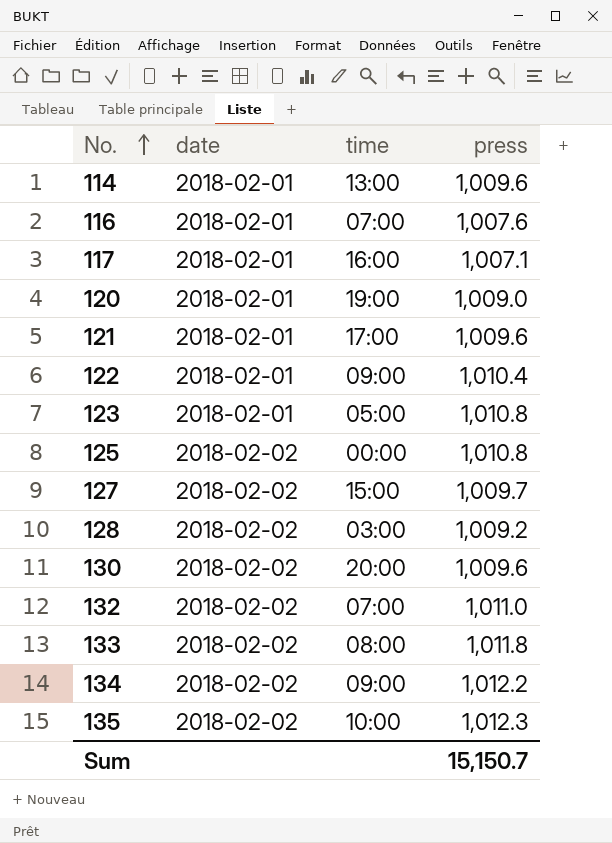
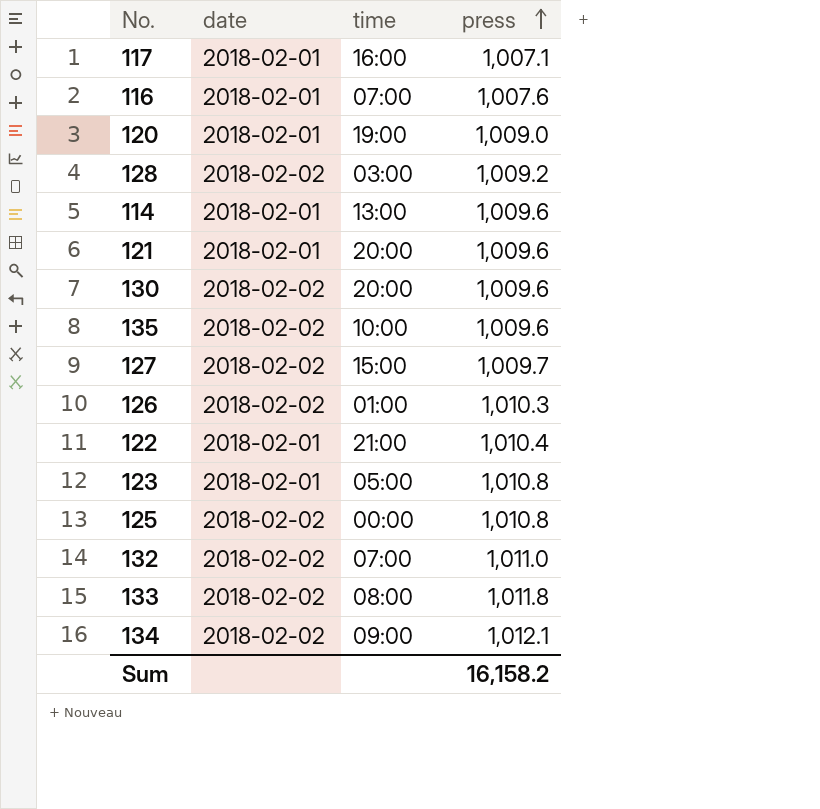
row order: No. ascending -> press ascending
121 | time: 17:00 -> 20:00
135 | press: 1,012.3 -> 1,009.6
row 126: none -> 2018-02-02 | 01:00 | 1,010.3
122 | time: 09:00 -> 21:00
134 | press: 1,012.2 -> 1,012.1
Sum | press: 15,150.7 -> 16,158.2

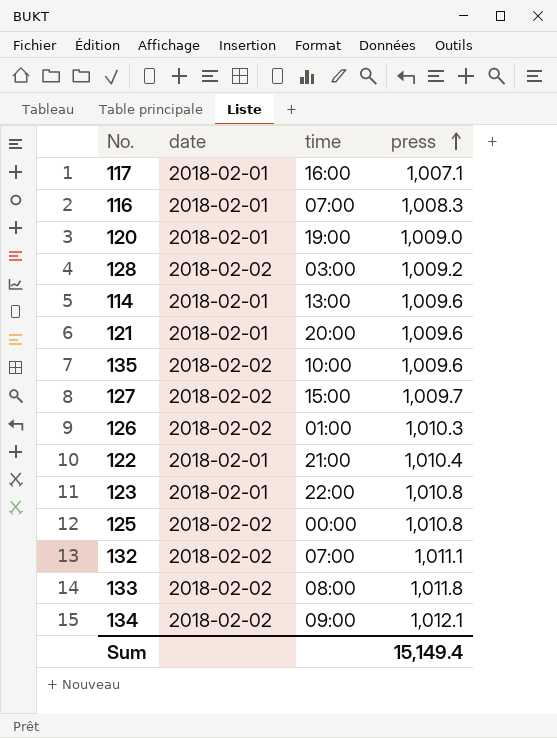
row 130: 2018-02-02 | 20:00 | 1,009.6 -> none
116 | press: 1,007.6 -> 1,008.3
123 | time: 05:00 -> 22:00
132 | press: 1,011.0 -> 1,011.1
Sum | press: 16,158.2 -> 15,149.4

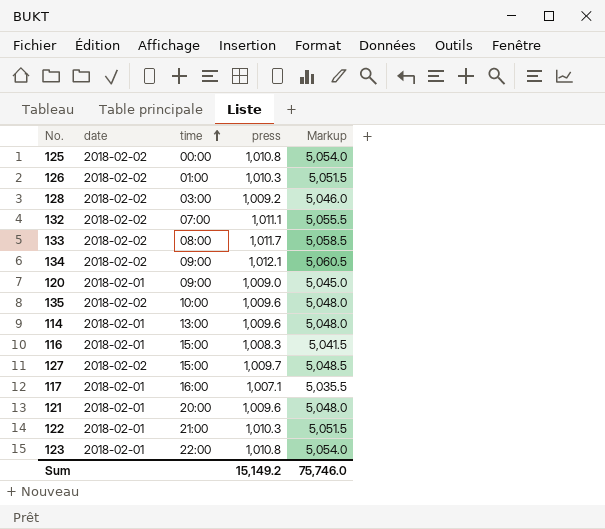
row order: press ascending -> time ascending
column Markup | formula: none -> [press] * 5
133 | press: 1,011.8 -> 1,011.7
120 | time: 19:00 -> 09:00
116 | time: 07:00 -> 15:00
122 | press: 1,010.4 -> 1,010.3
Sum | press: 15,149.4 -> 15,149.2

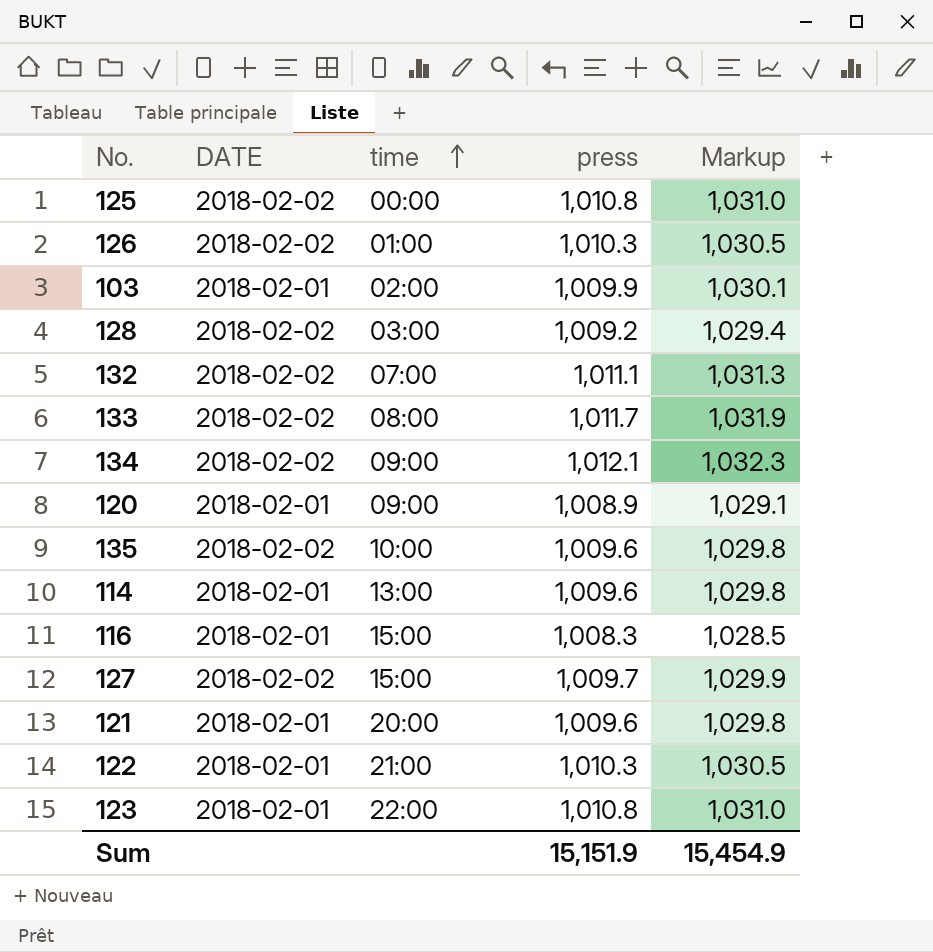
column name: date -> DATE
column Markup | formula: [press] * 5 -> [press] * 1.02
row 117: 2018-02-01 | 16:00 | 1,007.1 | 5,035.5 -> none
row 103: none -> 2018-02-01 | 02:00 | 1,009.9 | 1,030.1
120 | press: 1,009.0 -> 1,008.9
Sum | press: 15,149.2 -> 15,151.9
Sum | Markup: 75,746.0 -> 15,454.9

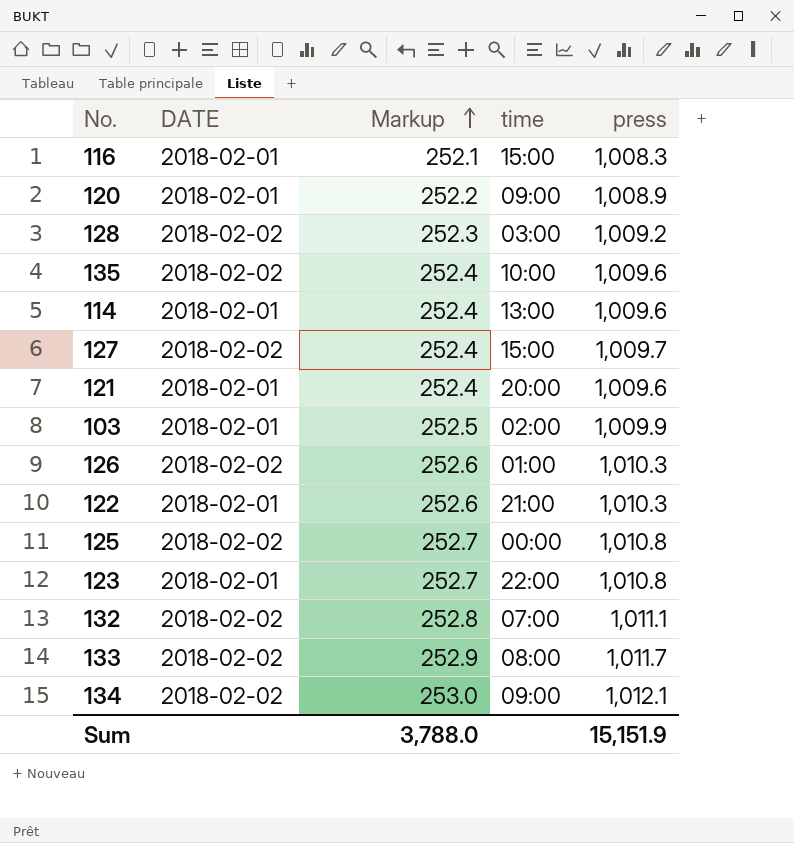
row order: time ascending -> Markup ascending
column Markup | formula: [press] * 1.02 -> [press] * 0.25
column Markup | position: 5 -> 3
Sum | Markup: 15,454.9 -> 3,788.0

